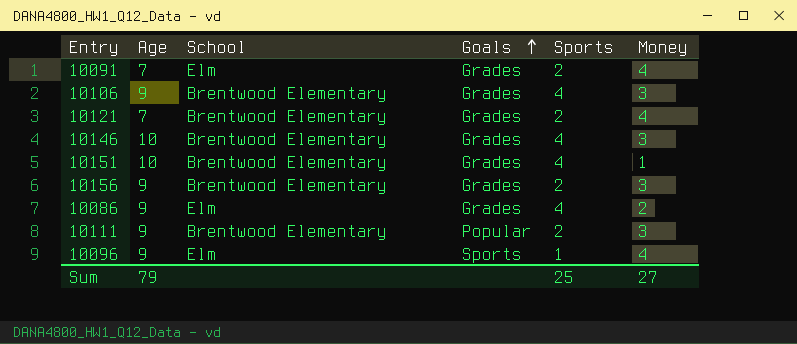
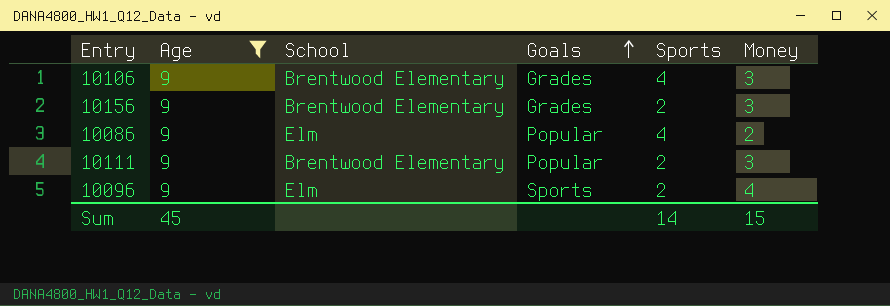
filter: none -> Age = 9
10086 | Goals: Grades -> Popular
10096 | Sports: 1 -> 2
Sum | Age: 79 -> 45
Sum | Sports: 25 -> 14
Sum | Money: 27 -> 15

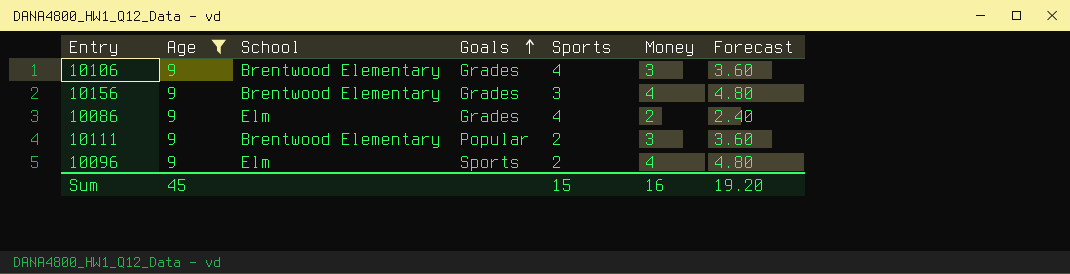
column Forecast | formula: none -> [Money] * 1.2
10156 | Sports: 2 -> 3
10156 | Money: 3 -> 4
10086 | Goals: Popular -> Grades
Sum | Sports: 14 -> 15
Sum | Money: 15 -> 16

